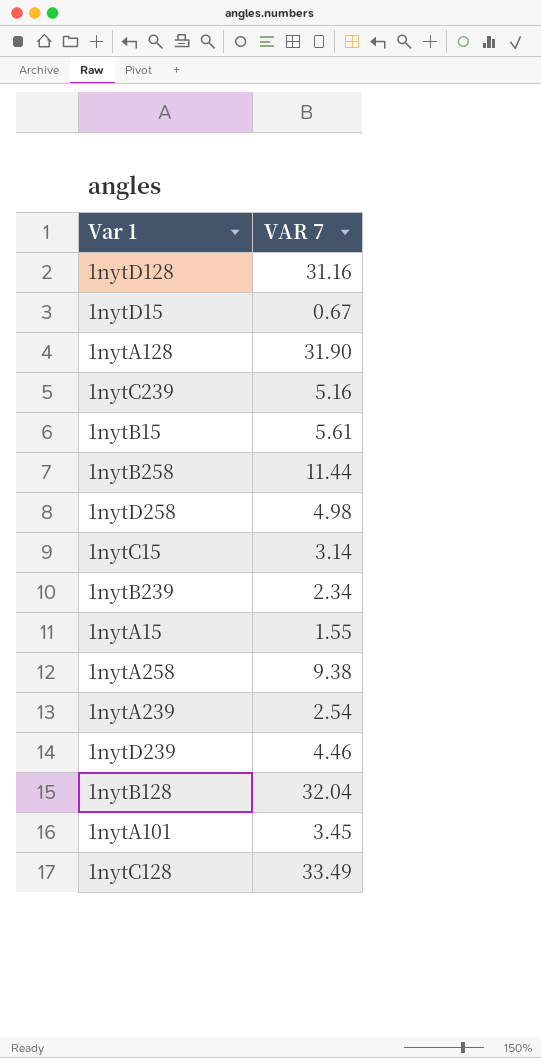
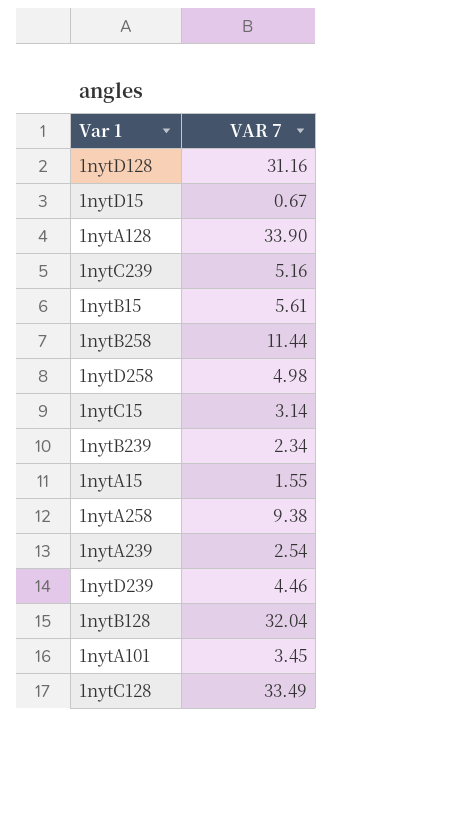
1nytA128 | VAR 7: 31.90 -> 33.90

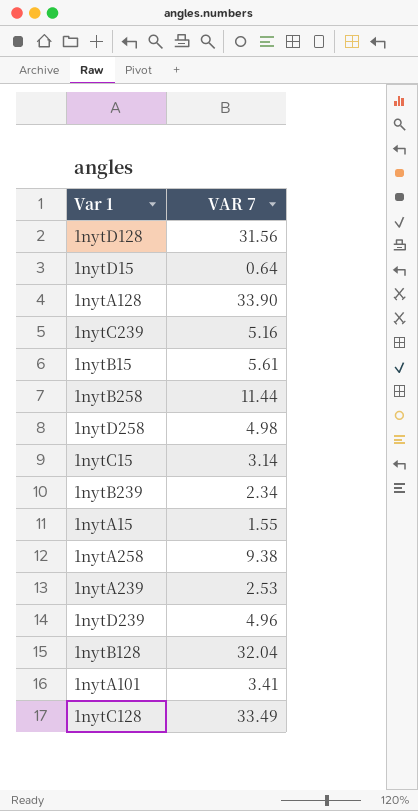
1nytD128 | VAR 7: 31.16 -> 31.56
1nytD15 | VAR 7: 0.67 -> 0.64
1nytA239 | VAR 7: 2.54 -> 2.53
1nytD239 | VAR 7: 4.46 -> 4.96
1nytA101 | VAR 7: 3.45 -> 3.41

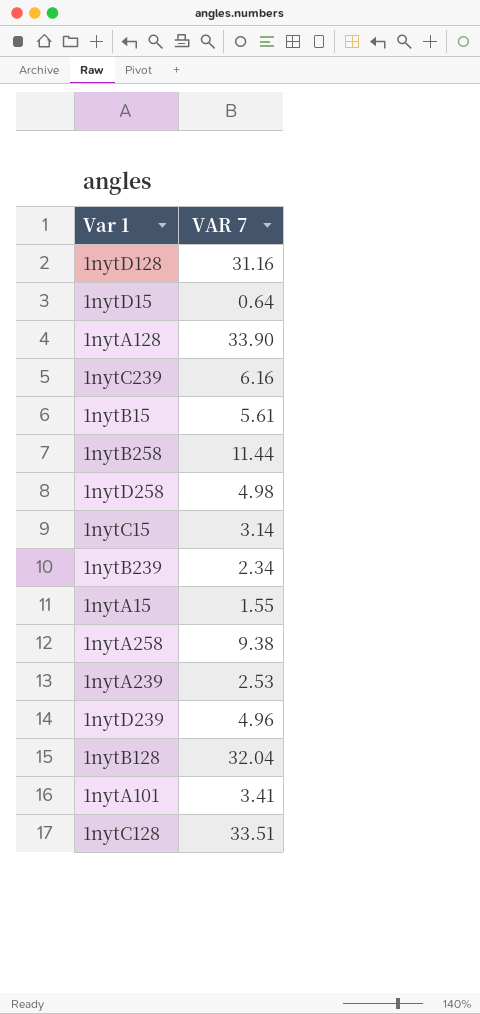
1nytD128 | VAR 7: 31.56 -> 31.16
1nytC239 | VAR 7: 5.16 -> 6.16
1nytC128 | VAR 7: 33.49 -> 33.51

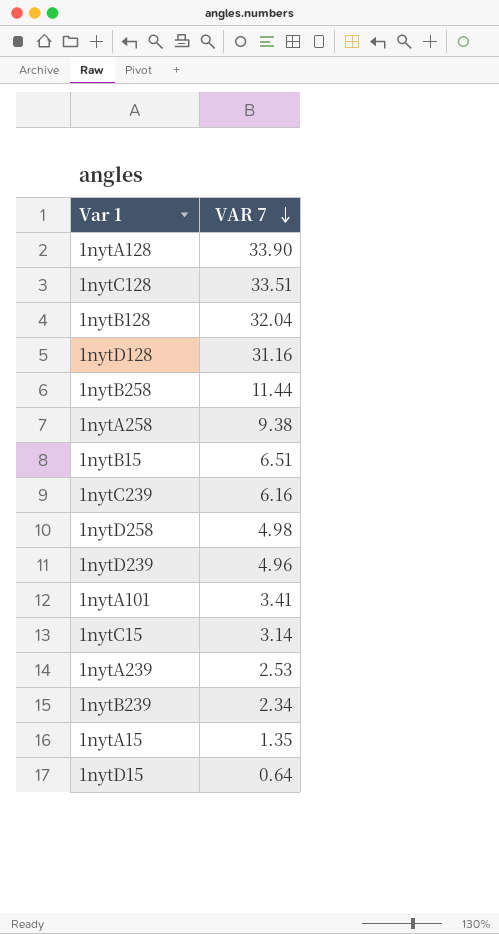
row order: none -> VAR 7 descending
1nytB15 | VAR 7: 5.61 -> 6.51
1nytA15 | VAR 7: 1.55 -> 1.35

